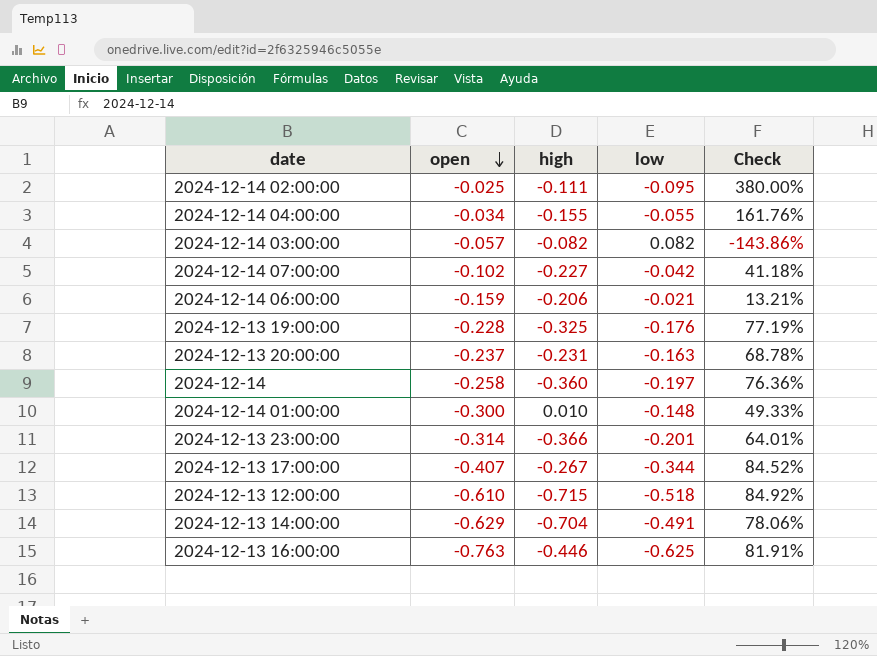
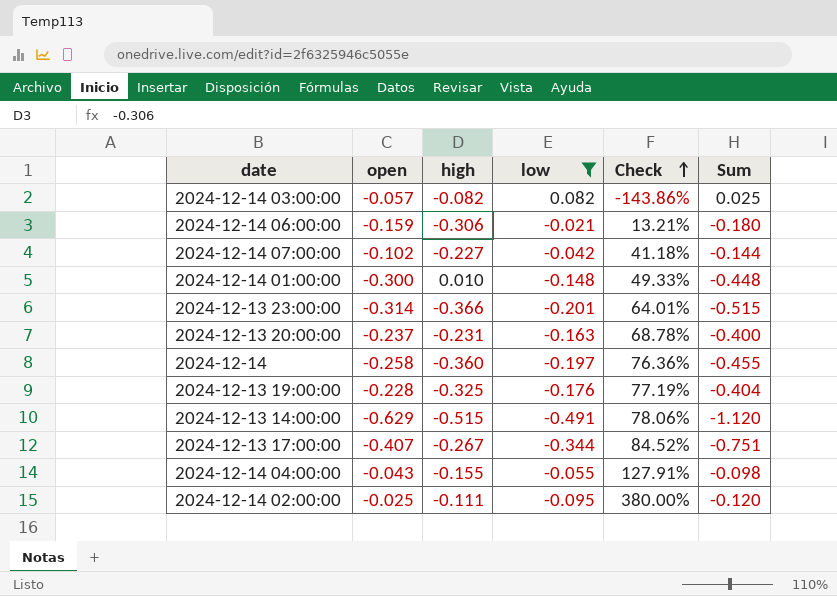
filter: none -> low >= -0.491
row order: open descending -> Check ascending
column Sum | formula: none -> [open] + [low]
2024-12-14 06:00:00 | high: -0.206 -> -0.306
2024-12-13 14:00:00 | high: -0.704 -> -0.515
2024-12-14 04:00:00 | open: -0.034 -> -0.043
2024-12-14 04:00:00 | Check: 161.76% -> 127.91%

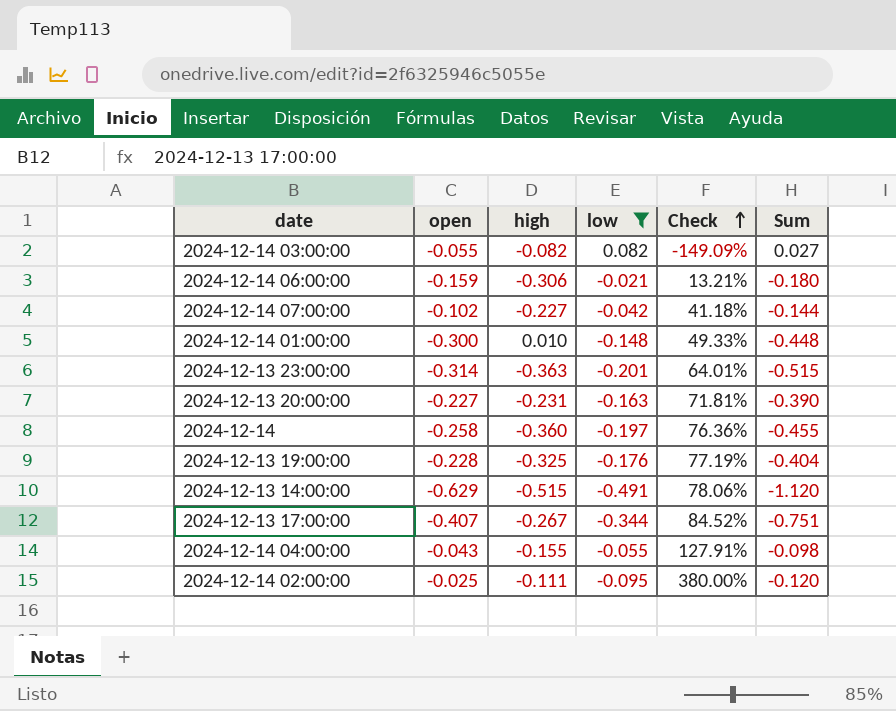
2024-12-14 03:00:00 | open: -0.057 -> -0.055
2024-12-14 03:00:00 | Check: -143.86% -> -149.09%
2024-12-14 03:00:00 | Sum: 0.025 -> 0.027
2024-12-13 23:00:00 | high: -0.366 -> -0.363
2024-12-13 20:00:00 | open: -0.237 -> -0.227
2024-12-13 20:00:00 | Check: 68.78% -> 71.81%
2024-12-13 20:00:00 | Sum: -0.400 -> -0.390

